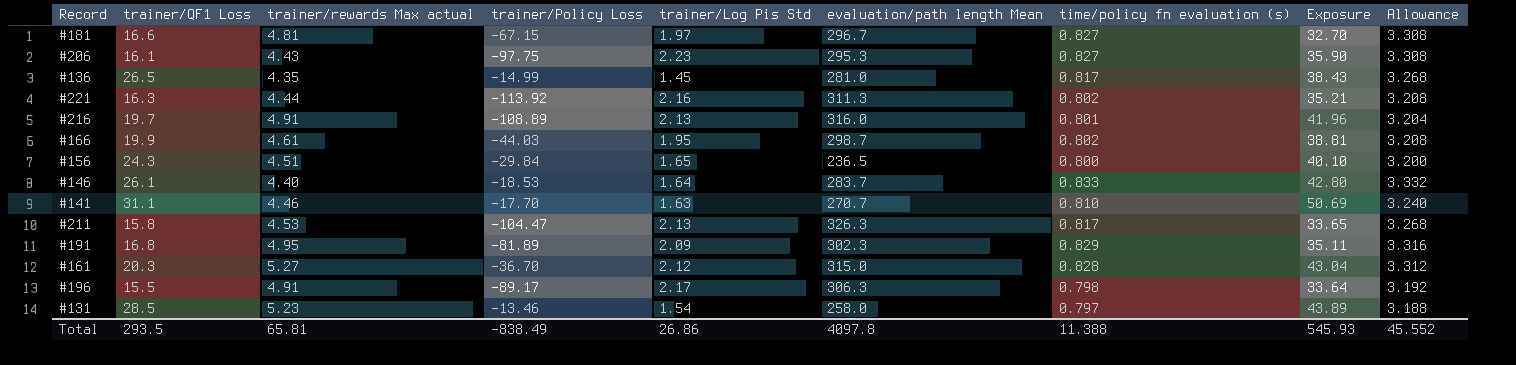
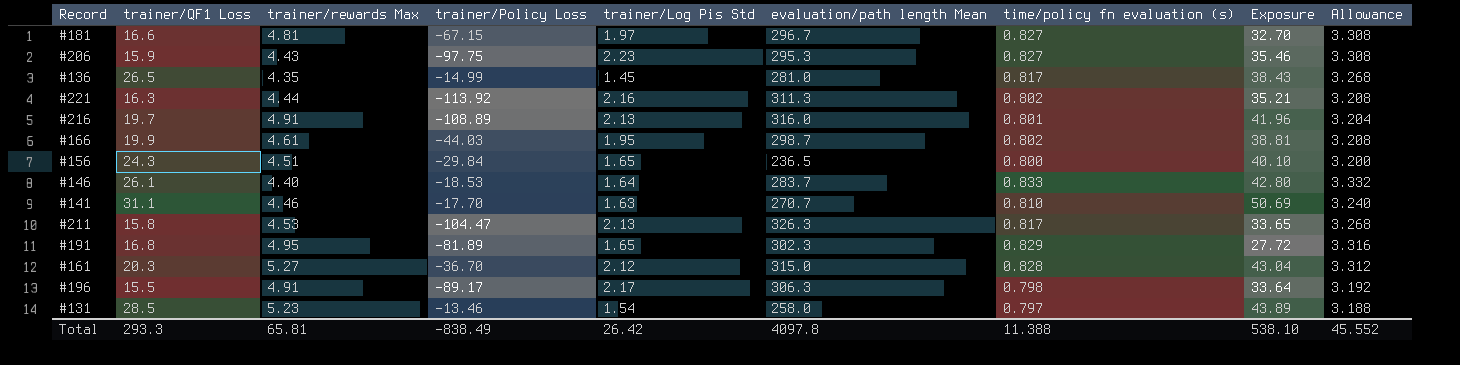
column name: trainer/rewards Max actual -> trainer/rewards Max
#206 | trainer/QF1 Loss: 16.1 -> 15.9
#206 | Exposure: 35.90 -> 35.46
#191 | trainer/Log Pis Std: 2.09 -> 1.65
#191 | Exposure: 35.11 -> 27.72
Total | trainer/QF1 Loss: 293.5 -> 293.3
Total | trainer/Log Pis Std: 26.86 -> 26.42
Total | Exposure: 545.93 -> 538.10

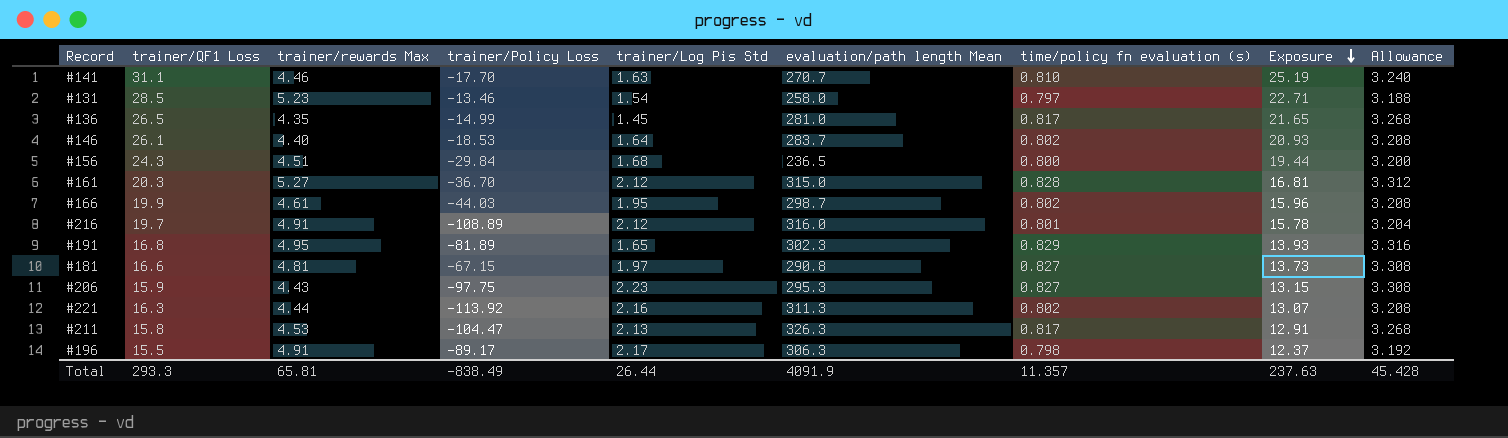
row order: none -> Exposure descending
column Exposure | formula: [trainer/QF1 Loss] * [trainer/Log Pis Std] -> [trainer/QF1 Loss] * [time/policy fn evaluation (s)]
#146 | time/policy fn evaluation (s): 0.833 -> 0.802
#146 | Allowance: 3.332 -> 3.208
#156 | trainer/Log Pis Std: 1.65 -> 1.68
#216 | trainer/Log Pis Std: 2.13 -> 2.12
#181 | evaluation/path length Mean: 296.7 -> 290.8
Total | trainer/Log Pis Std: 26.42 -> 26.44
Total | evaluation/path length Mean: 4097.8 -> 4091.9
Total | time/policy fn evaluation (s): 11.388 -> 11.357
Total | Exposure: 538.10 -> 237.63
Total | Allowance: 45.552 -> 45.428

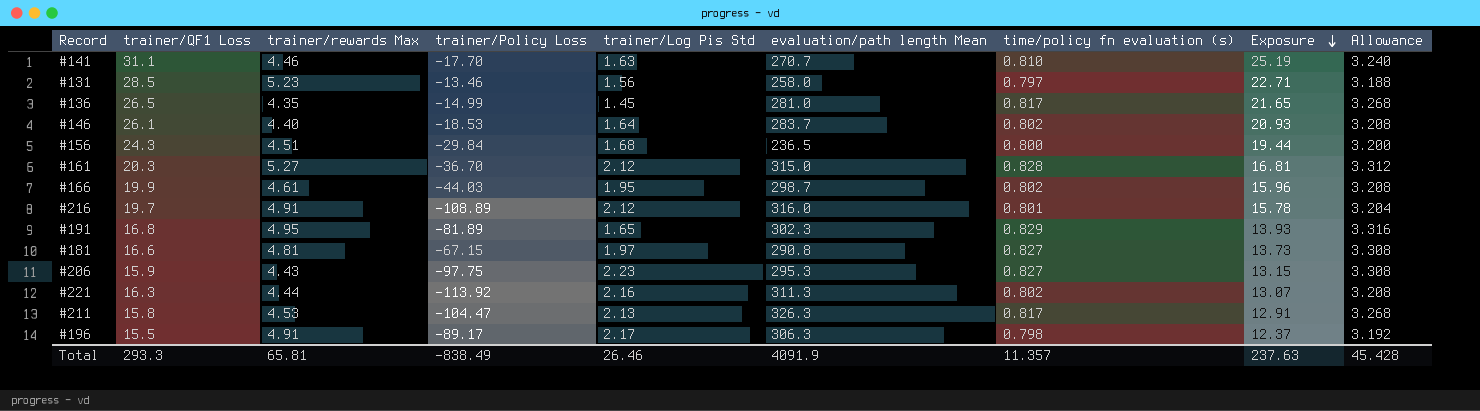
#131 | trainer/Log Pis Std: 1.54 -> 1.56
Total | trainer/Log Pis Std: 26.44 -> 26.46

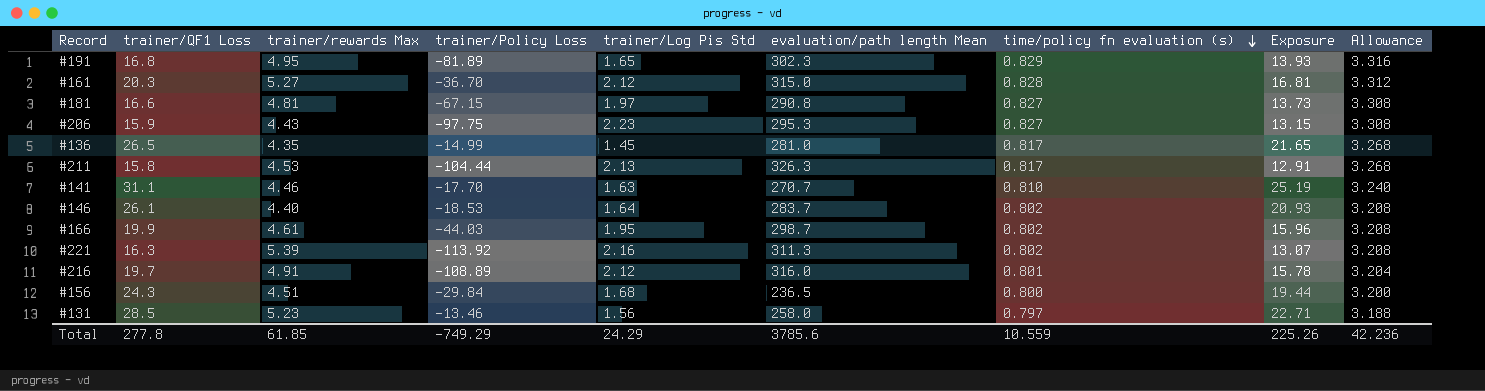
row order: Exposure descending -> time/policy fn evaluation (s) descending
row #196: 15.5 | 4.91 | -89.17 | 2.17 | 306.3 | 0.798 | 12.37 | 3.192 -> none
#211 | trainer/Policy Loss: -104.47 -> -104.44
#221 | trainer/rewards Max: 4.44 -> 5.39
Total | trainer/QF1 Loss: 293.3 -> 277.8
Total | trainer/rewards Max: 65.81 -> 61.85
Total | trainer/Policy Loss: -838.49 -> -749.29
Total | trainer/Log Pis Std: 26.46 -> 24.29
Total | evaluation/path length Mean: 4091.9 -> 3785.6
Total | time/policy fn evaluation (s): 11.357 -> 10.559
Total | Exposure: 237.63 -> 225.26
Total | Allowance: 45.428 -> 42.236

